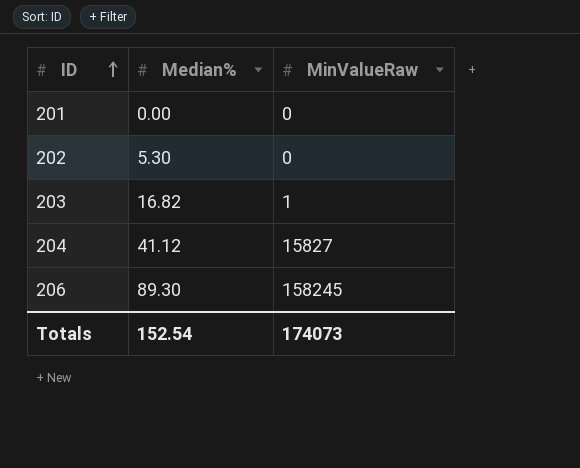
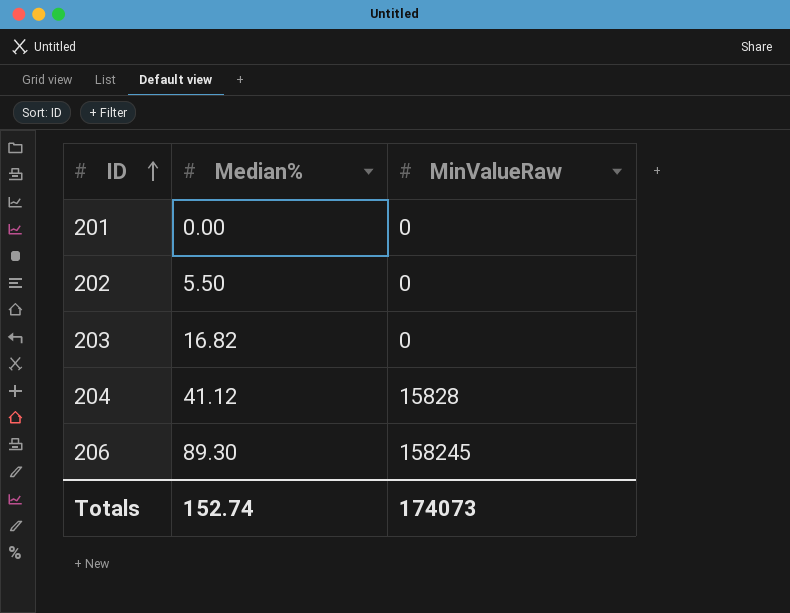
202 | Median%: 5.30 -> 5.50
203 | MinValueRaw: 1 -> 0
204 | MinValueRaw: 15827 -> 15828
Totals | Median%: 152.54 -> 152.74

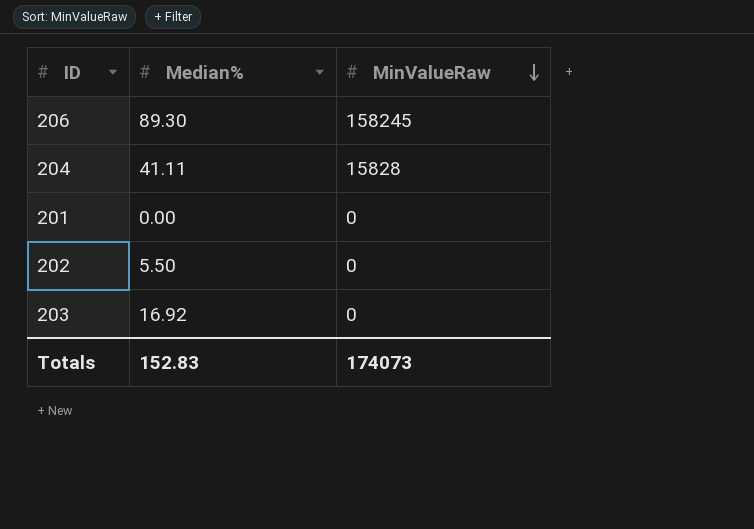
row order: ID ascending -> MinValueRaw descending
204 | Median%: 41.12 -> 41.11
203 | Median%: 16.82 -> 16.92
Totals | Median%: 152.74 -> 152.83

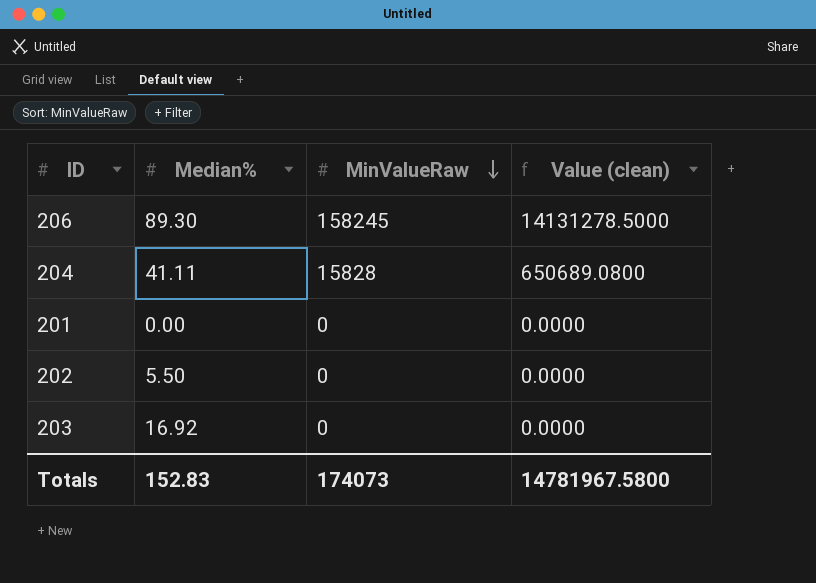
column Value (clean) | formula: none -> [Median%] * [MinValueRaw]

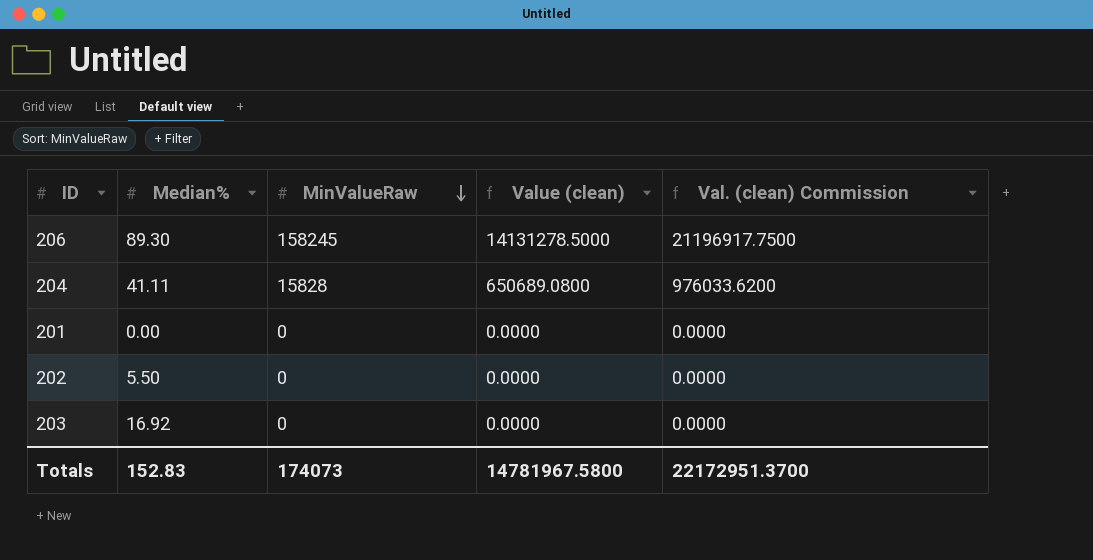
column Val. (clean) Commission | formula: none -> [Value (clean)] * 1.5

